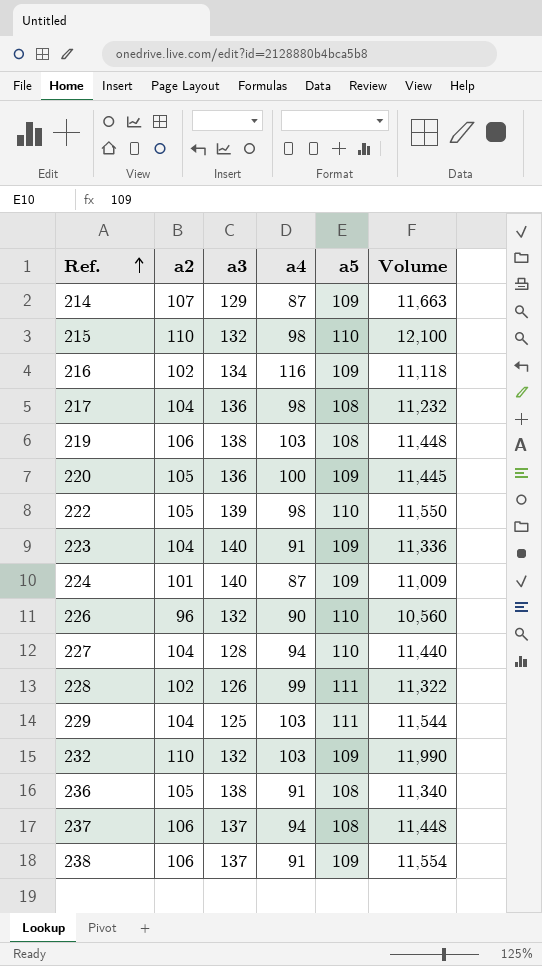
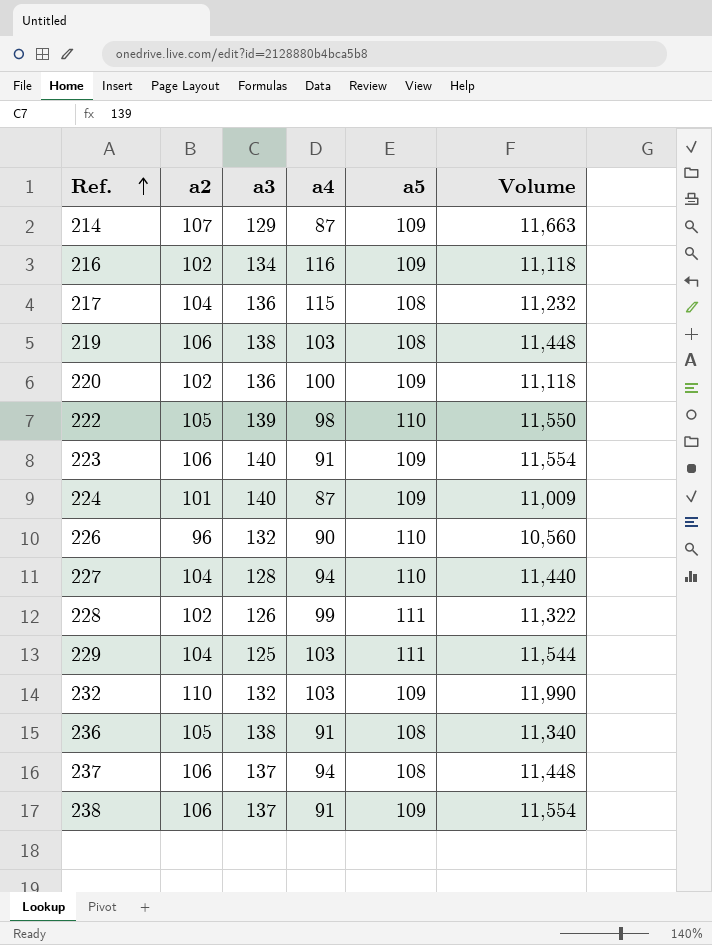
row 215: 110 | 132 | 98 | 110 | 12,100 -> none
217 | a4: 98 -> 115
220 | a2: 105 -> 102
220 | Volume: 11,445 -> 11,118
223 | a2: 104 -> 106
223 | Volume: 11,336 -> 11,554

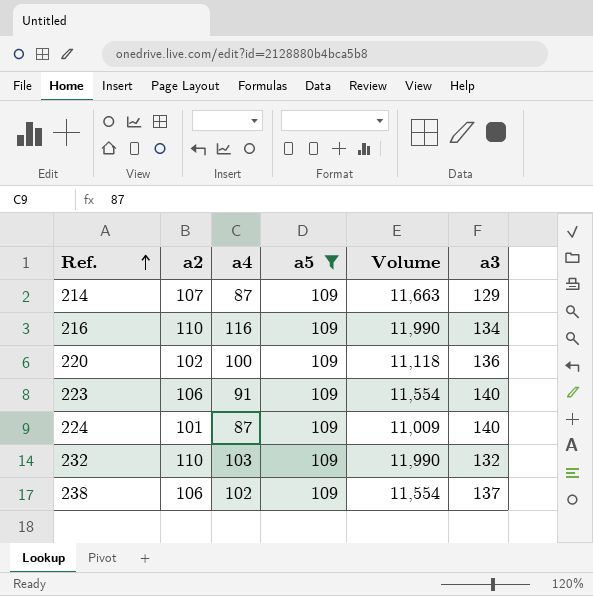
filter: none -> a5 = 109
column a3 | position: 3 -> 6
216 | a2: 102 -> 110
216 | Volume: 11,118 -> 11,990
238 | a4: 91 -> 102

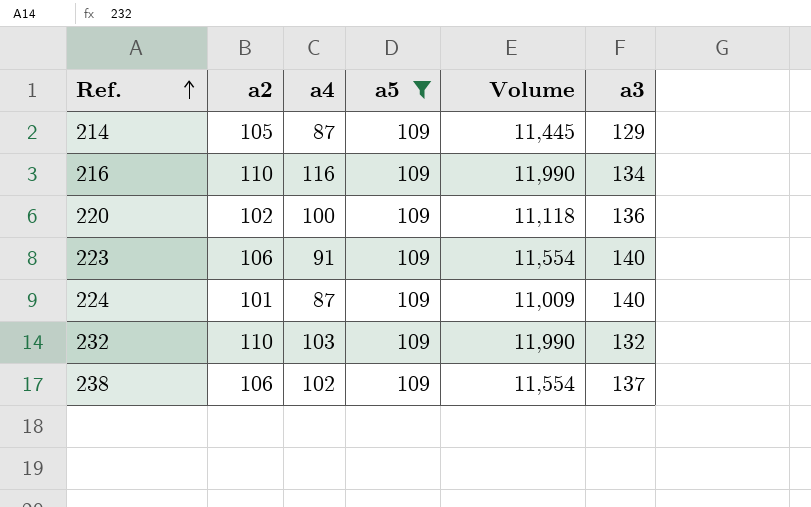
214 | a2: 107 -> 105
214 | Volume: 11,663 -> 11,445

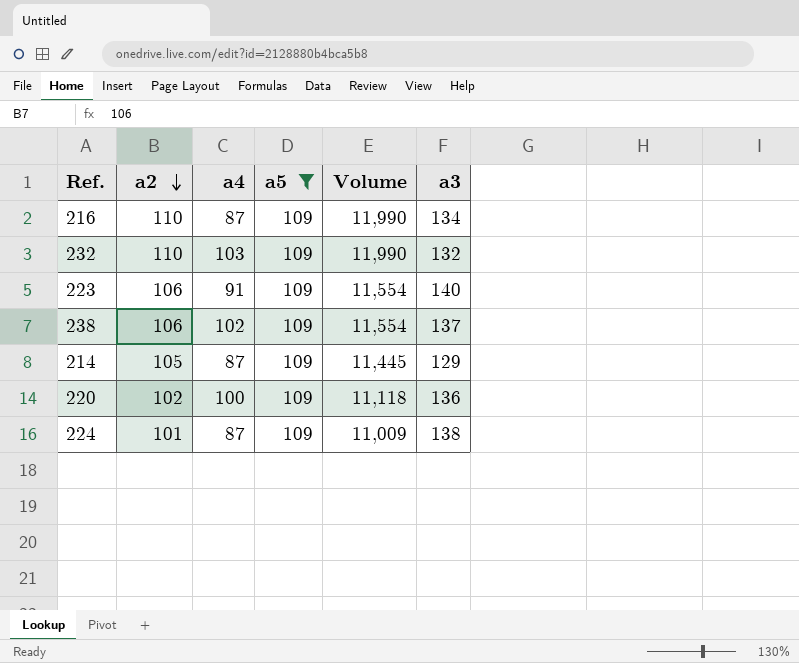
row order: Ref. ascending -> a2 descending
216 | a4: 116 -> 87
224 | a3: 140 -> 138

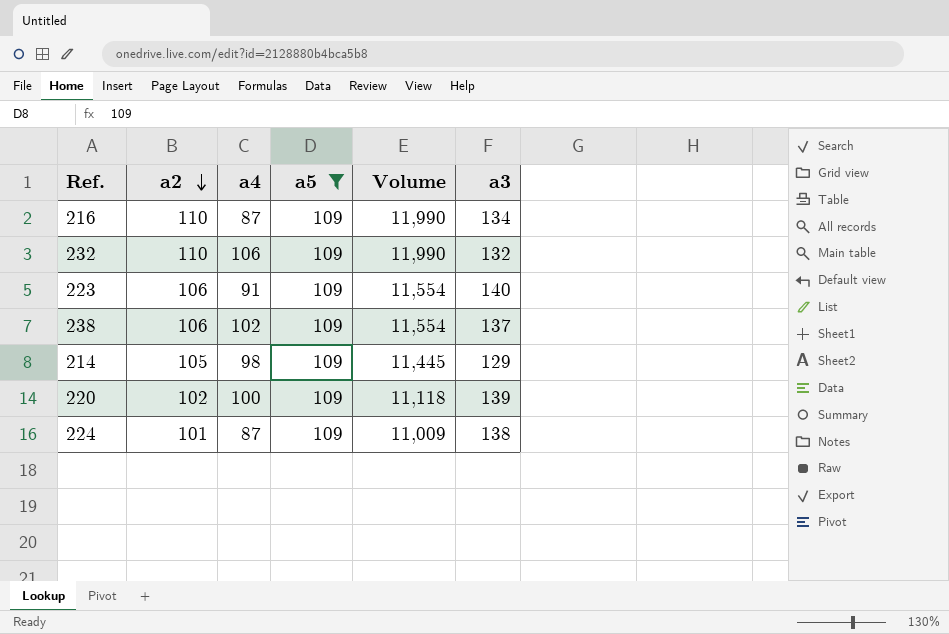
232 | a4: 103 -> 106
214 | a4: 87 -> 98
220 | a3: 136 -> 139

